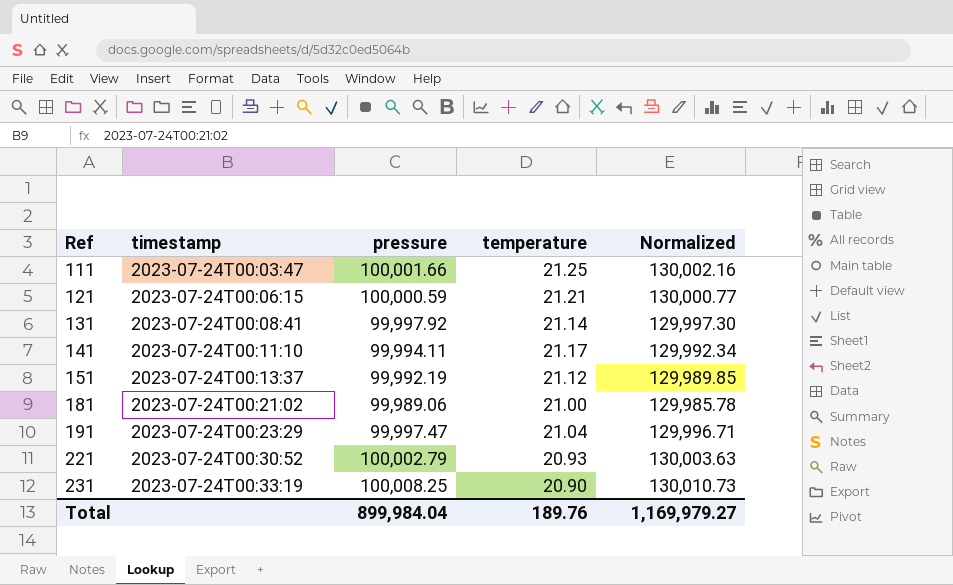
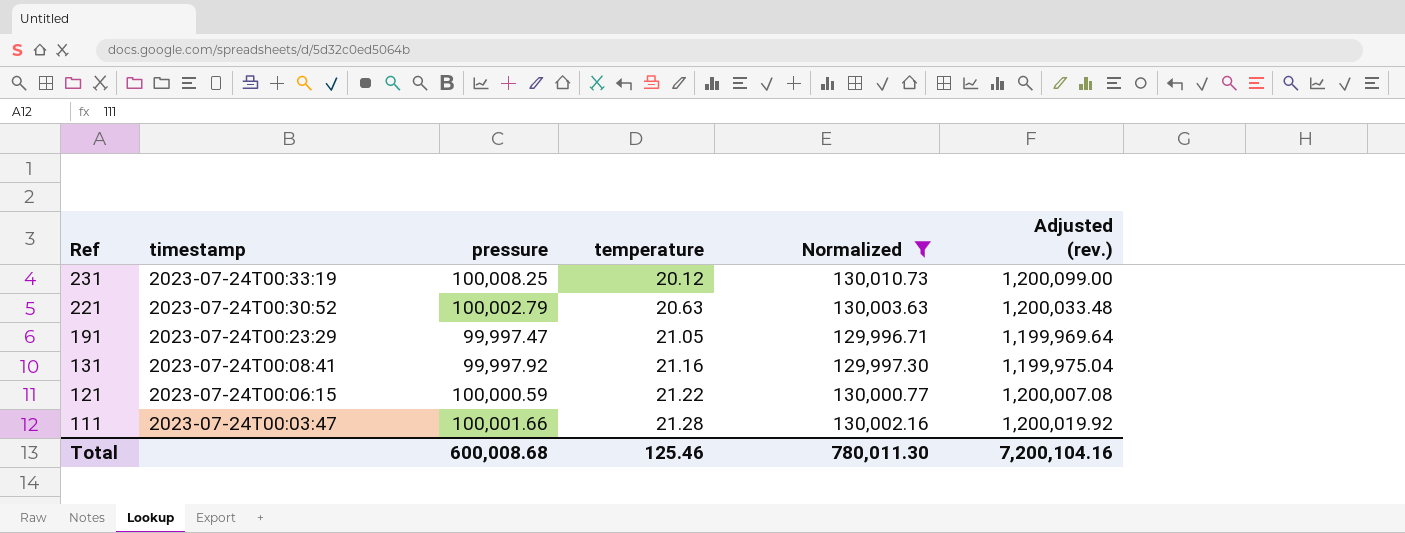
filter: none -> Normalized >= 129,996.71
row order: Ref ascending -> Ref descending
column Adjusted (rev.) | formula: none -> [pressure] * 12
231 | temperature: 20.90 -> 20.12
221 | temperature: 20.93 -> 20.63
191 | temperature: 21.04 -> 21.05
131 | temperature: 21.14 -> 21.16
121 | temperature: 21.21 -> 21.22
111 | temperature: 21.25 -> 21.28
Total | pressure: 899,984.04 -> 600,008.68
Total | temperature: 189.76 -> 125.46
Total | Normalized: 1,169,979.27 -> 780,011.30

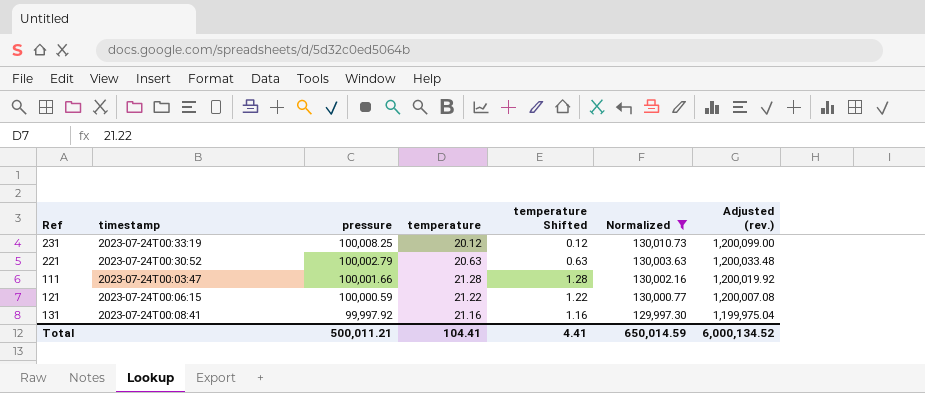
row order: Ref descending -> pressure descending
column temperature Shifted | formula: none -> [temperature] - 20
row 191: 2023-07-24T00:23:29 | 99,997.47 | 21.05 | 129,996.71 | 1,199,969.64 -> none
Total | pressure: 600,008.68 -> 500,011.21
Total | temperature: 125.46 -> 104.41
Total | Normalized: 780,011.30 -> 650,014.59
Total | Adjusted (rev.): 7,200,104.16 -> 6,000,134.52

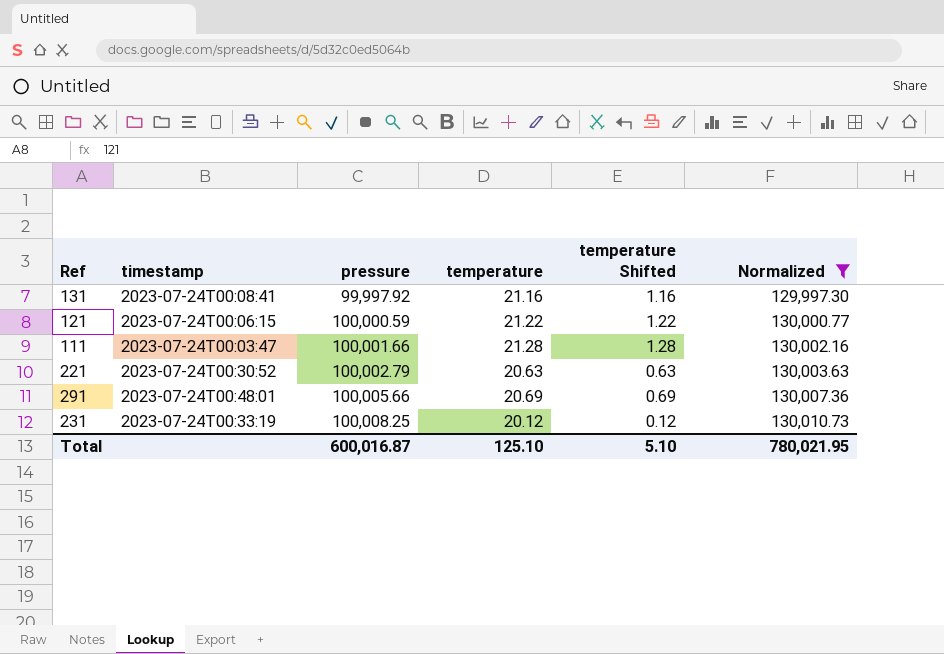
row order: pressure descending -> pressure ascending
column Adjusted (rev.) | formula: [pressure] * 12 -> none
row 291: none -> 2023-07-24T00:48:01 | 100,005.66 | 20.69 | 0.69 | 130,007.36
Total | pressure: 500,011.21 -> 600,016.87
Total | temperature: 104.41 -> 125.10
Total | temperature Shifted: 4.41 -> 5.10
Total | Normalized: 650,014.59 -> 780,021.95

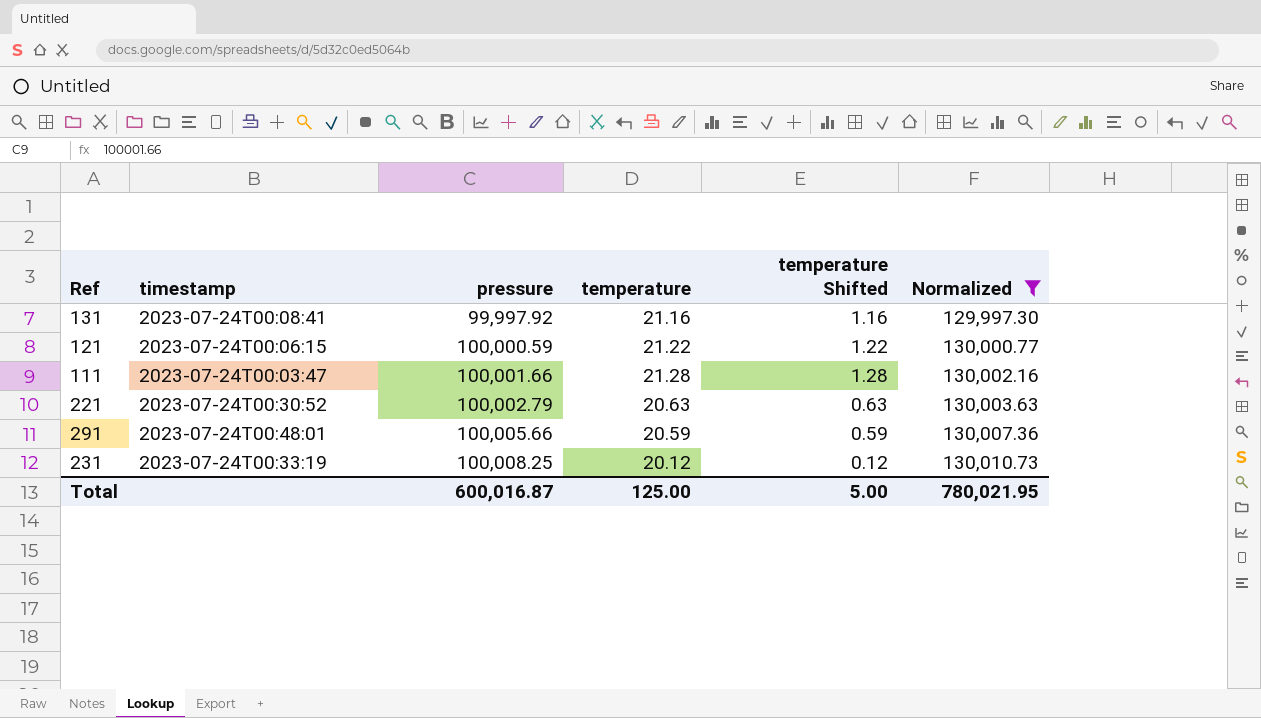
291 | temperature: 20.69 -> 20.59
291 | temperature Shifted: 0.69 -> 0.59
Total | temperature: 125.10 -> 125.00
Total | temperature Shifted: 5.10 -> 5.00

